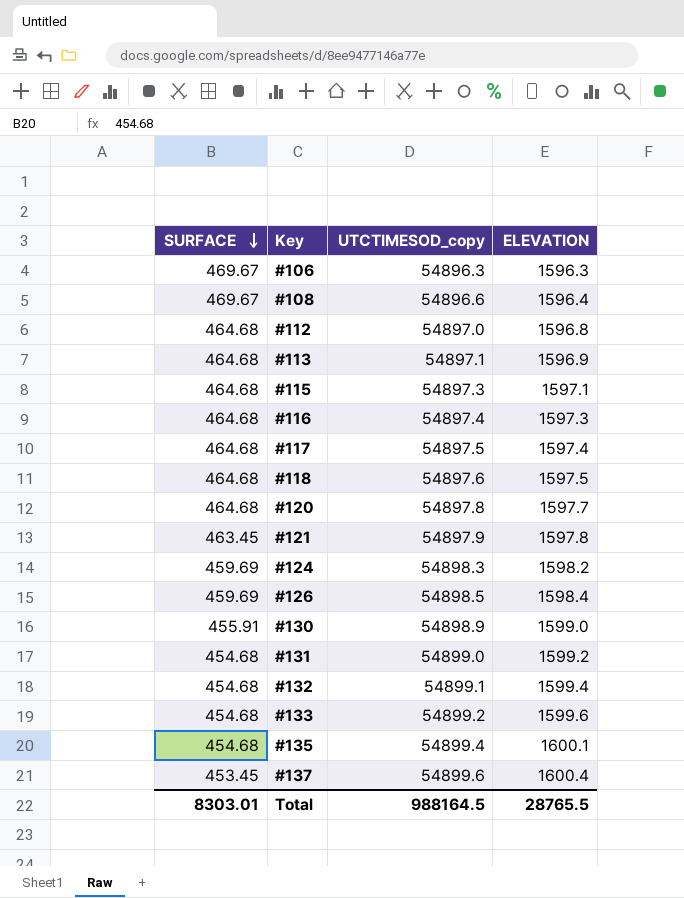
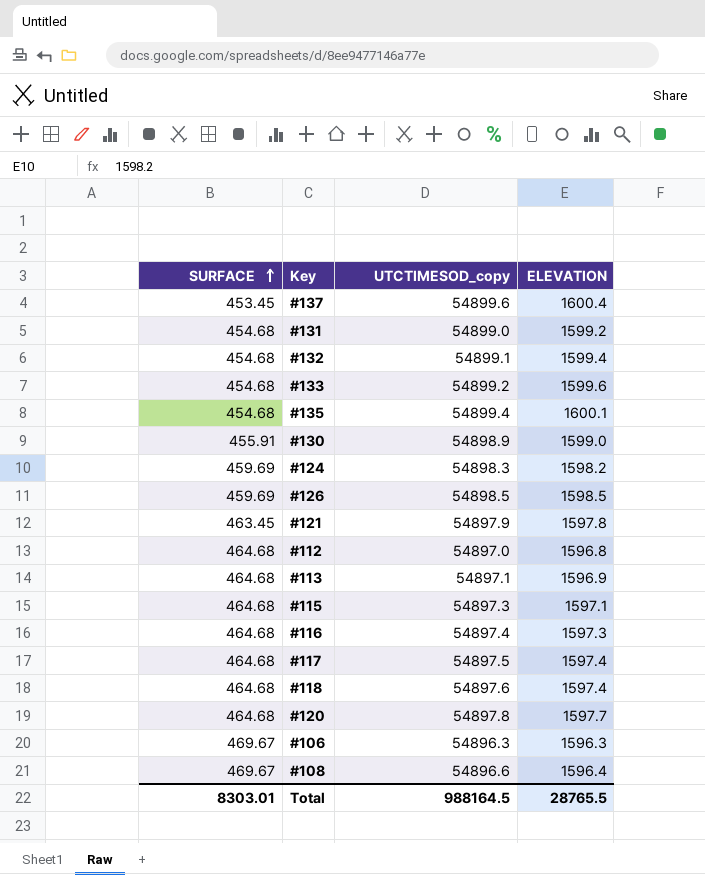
row order: SURFACE descending -> SURFACE ascending
#126 | ELEVATION: 1598.4 -> 1598.5
#118 | ELEVATION: 1597.5 -> 1597.4

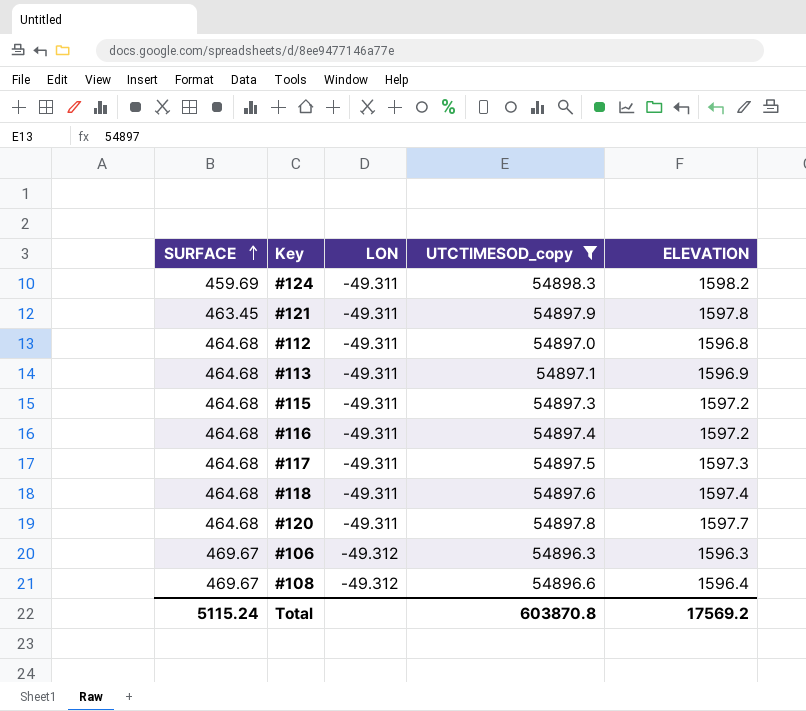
filter: none -> UTCTIMESOD_copy <= 54898.3
column LON | position: none -> 3
#115 | ELEVATION: 1597.1 -> 1597.2
#116 | ELEVATION: 1597.3 -> 1597.2
#117 | ELEVATION: 1597.4 -> 1597.3
Total | SURFACE: 8303.01 -> 5115.24
Total | UTCTIMESOD_copy: 988164.5 -> 603870.8
Total | ELEVATION: 28765.5 -> 17569.2

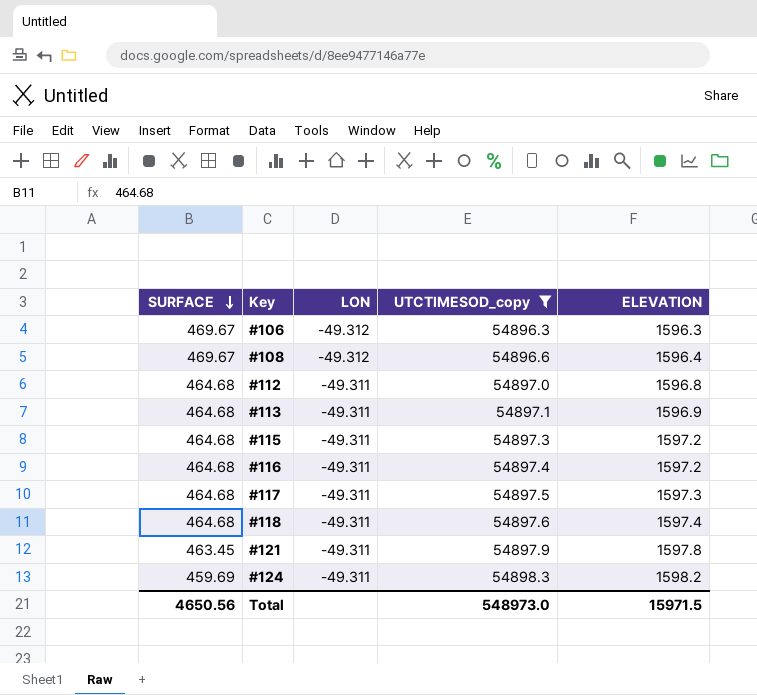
row order: SURFACE ascending -> SURFACE descending
row #120: 464.68 | -49.311 | 54897.8 | 1597.7 -> none
Total | SURFACE: 5115.24 -> 4650.56
Total | UTCTIMESOD_copy: 603870.8 -> 548973.0
Total | ELEVATION: 17569.2 -> 15971.5

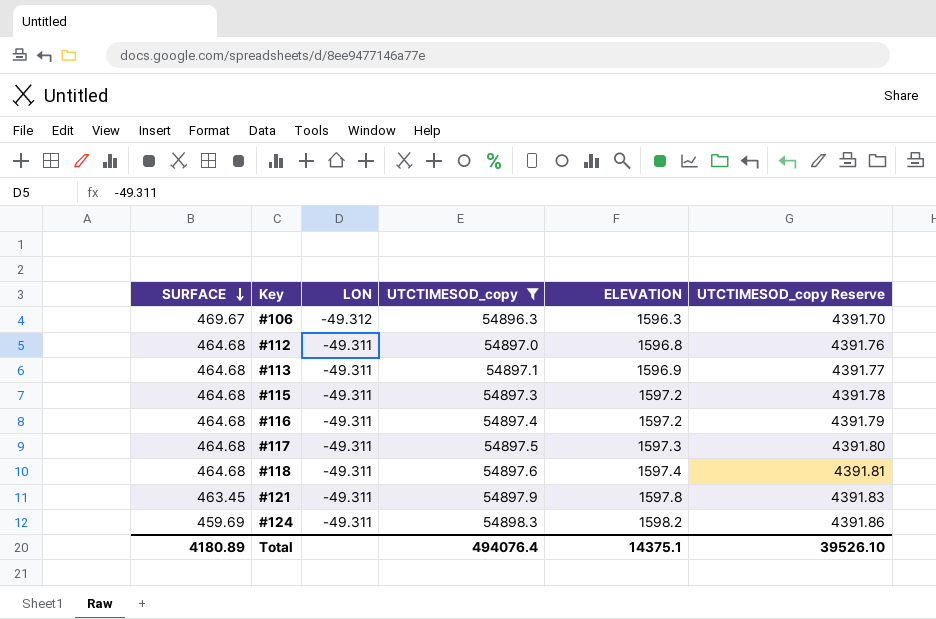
column UTCTIMESOD_copy Reserve | formula: none -> [UTCTIMESOD_copy] * 0.08
row #108: 469.67 | -49.312 | 54896.6 | 1596.4 -> none
Total | SURFACE: 4650.56 -> 4180.89
Total | UTCTIMESOD_copy: 548973.0 -> 494076.4
Total | ELEVATION: 15971.5 -> 14375.1

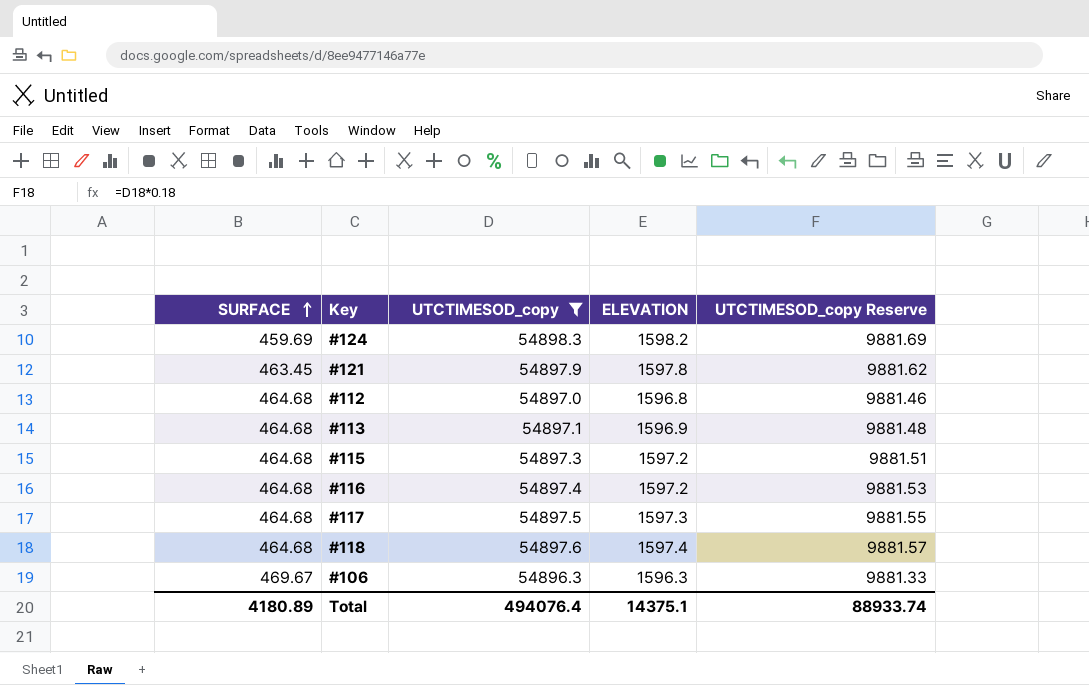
row order: SURFACE descending -> SURFACE ascending
column LON | position: 3 -> none
column UTCTIMESOD_copy Reserve | formula: [UTCTIMESOD_copy] * 0.08 -> [UTCTIMESOD_copy] * 0.18
Total | UTCTIMESOD_copy Reserve: 39526.10 -> 88933.74

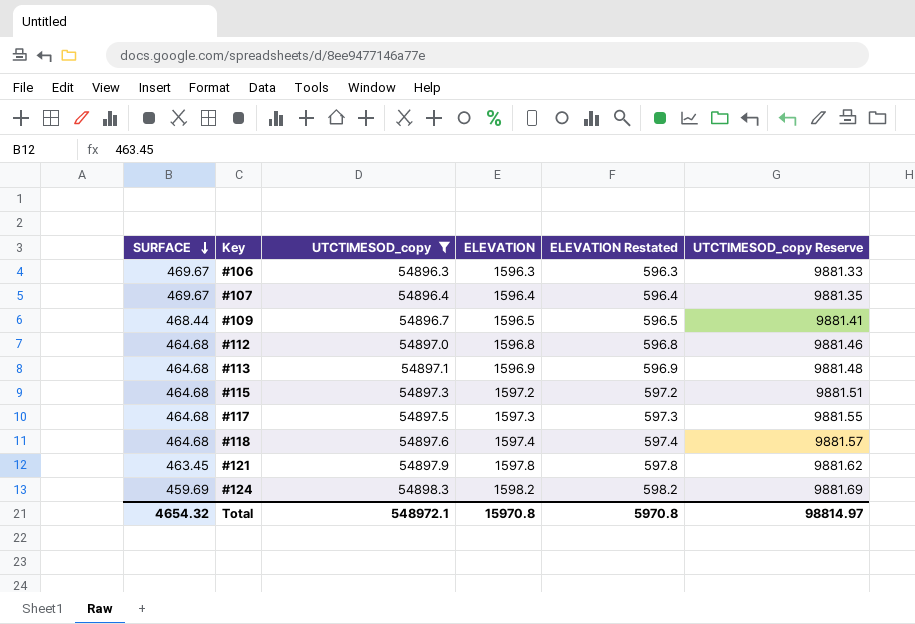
row order: SURFACE ascending -> SURFACE descending
column ELEVATION Restated | formula: none -> [ELEVATION] - 1000
row #116: 464.68 | 54897.4 | 1597.2 | 9881.53 -> none
row #107: none -> 469.67 | 54896.4 | 1596.4 | 596.4 | 9881.35
row #109: none -> 468.44 | 54896.7 | 1596.5 | 596.5 | 9881.41
Total | SURFACE: 4180.89 -> 4654.32
Total | UTCTIMESOD_copy: 494076.4 -> 548972.1
Total | ELEVATION: 14375.1 -> 15970.8
Total | UTCTIMESOD_copy Reserve: 88933.74 -> 98814.97

